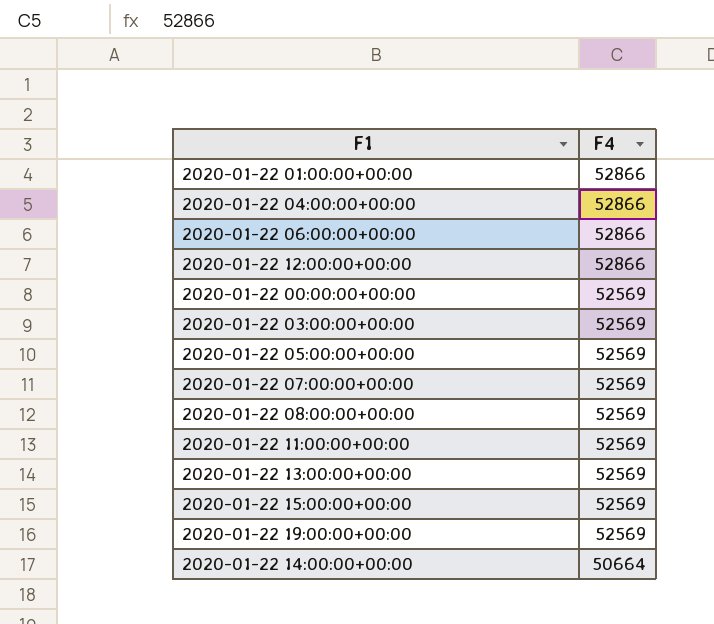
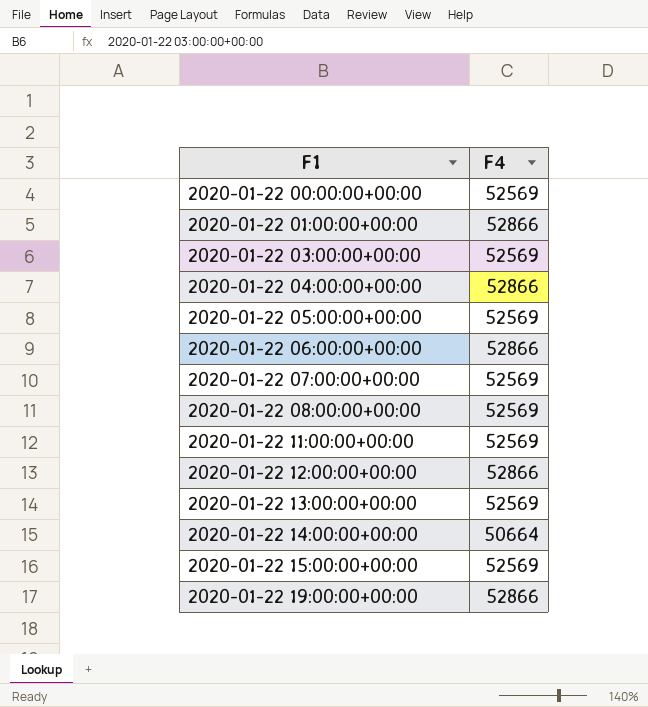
row order: F4 descending -> F1 ascending
2020-01-22 19:00:00+00:00 | F4: 52569 -> 52866

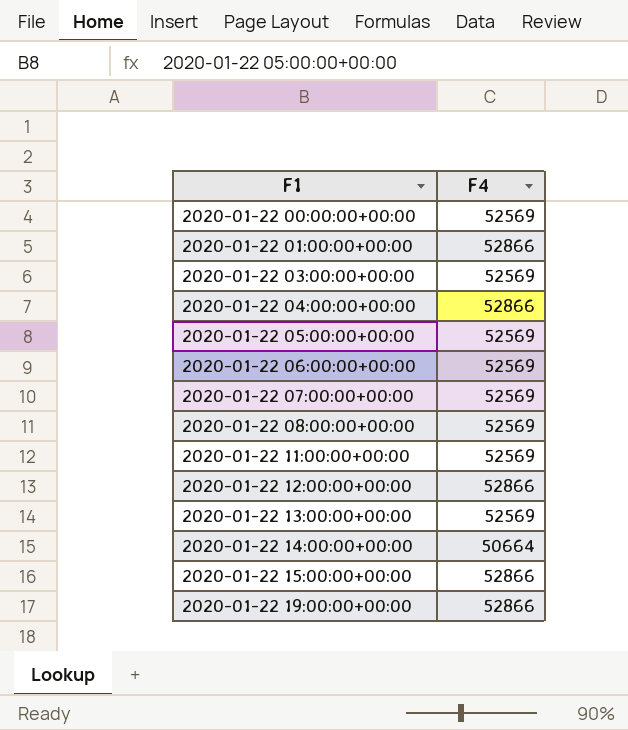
2020-01-22 06:00:00+00:00 | F4: 52866 -> 52569
2020-01-22 15:00:00+00:00 | F4: 52569 -> 52866

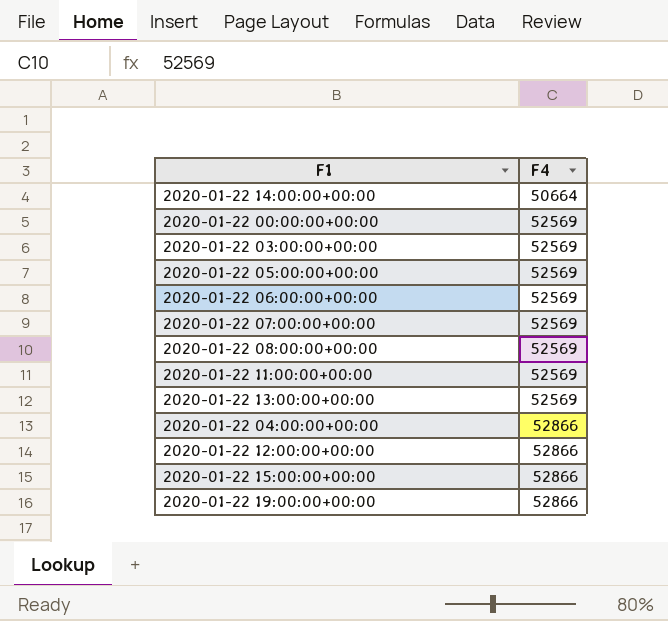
row order: F1 ascending -> F4 ascending
row 2020-01-22 01:00:00+00:00: 52866 -> none

